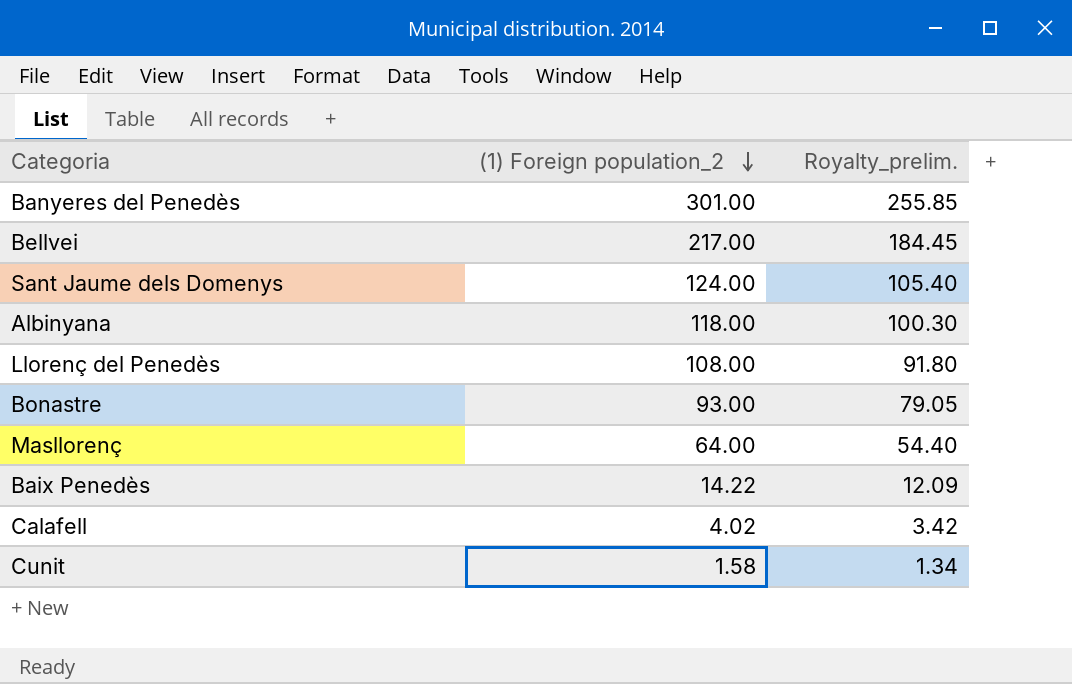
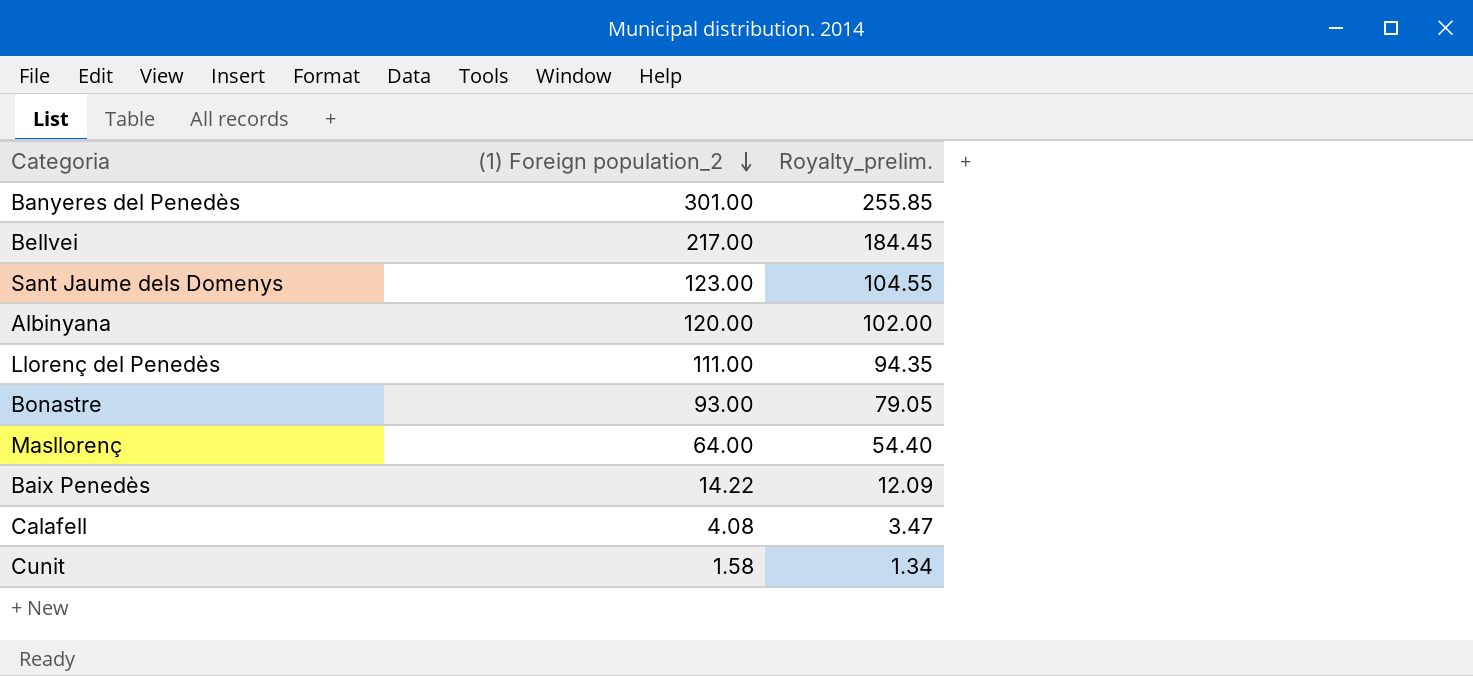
Sant Jaume dels Domenys | (1) Foreign population_2: 124.00 -> 123.00
Sant Jaume dels Domenys | Royalty_prelim.: 105.40 -> 104.55
Albinyana | (1) Foreign population_2: 118.00 -> 120.00
Albinyana | Royalty_prelim.: 100.30 -> 102.00
Llorenç del Penedès | (1) Foreign population_2: 108.00 -> 111.00
Llorenç del Penedès | Royalty_prelim.: 91.80 -> 94.35
Calafell | (1) Foreign population_2: 4.02 -> 4.08
Calafell | Royalty_prelim.: 3.42 -> 3.47

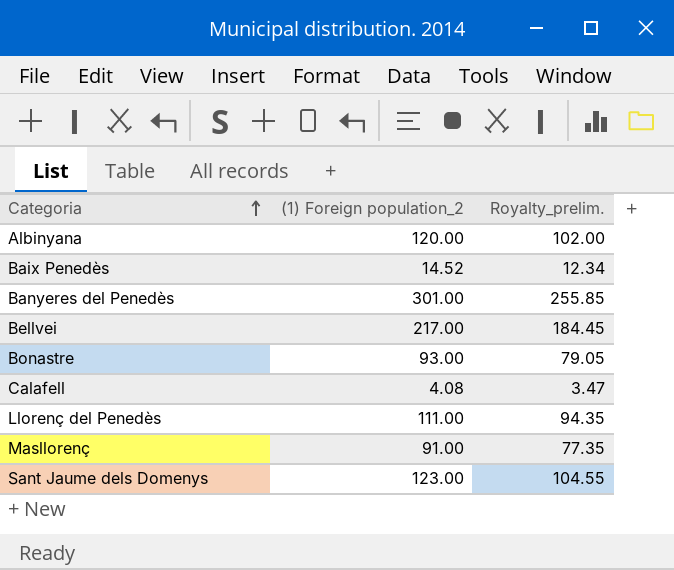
row order: (1) Foreign population_2 descending -> Categoria ascending
row Cunit: 1.58 | 1.34 -> none
Baix Penedès | (1) Foreign population_2: 14.22 -> 14.52
Baix Penedès | Royalty_prelim.: 12.09 -> 12.34
Masllorenç | (1) Foreign population_2: 64.00 -> 91.00
Masllorenç | Royalty_prelim.: 54.40 -> 77.35

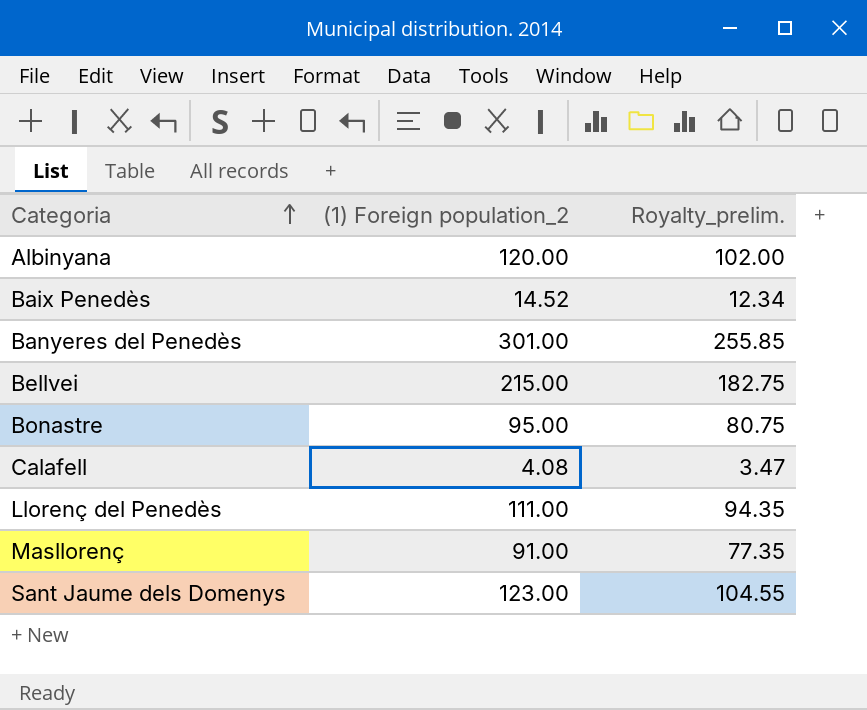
Bellvei | (1) Foreign population_2: 217.00 -> 215.00
Bellvei | Royalty_prelim.: 184.45 -> 182.75
Bonastre | (1) Foreign population_2: 93.00 -> 95.00
Bonastre | Royalty_prelim.: 79.05 -> 80.75

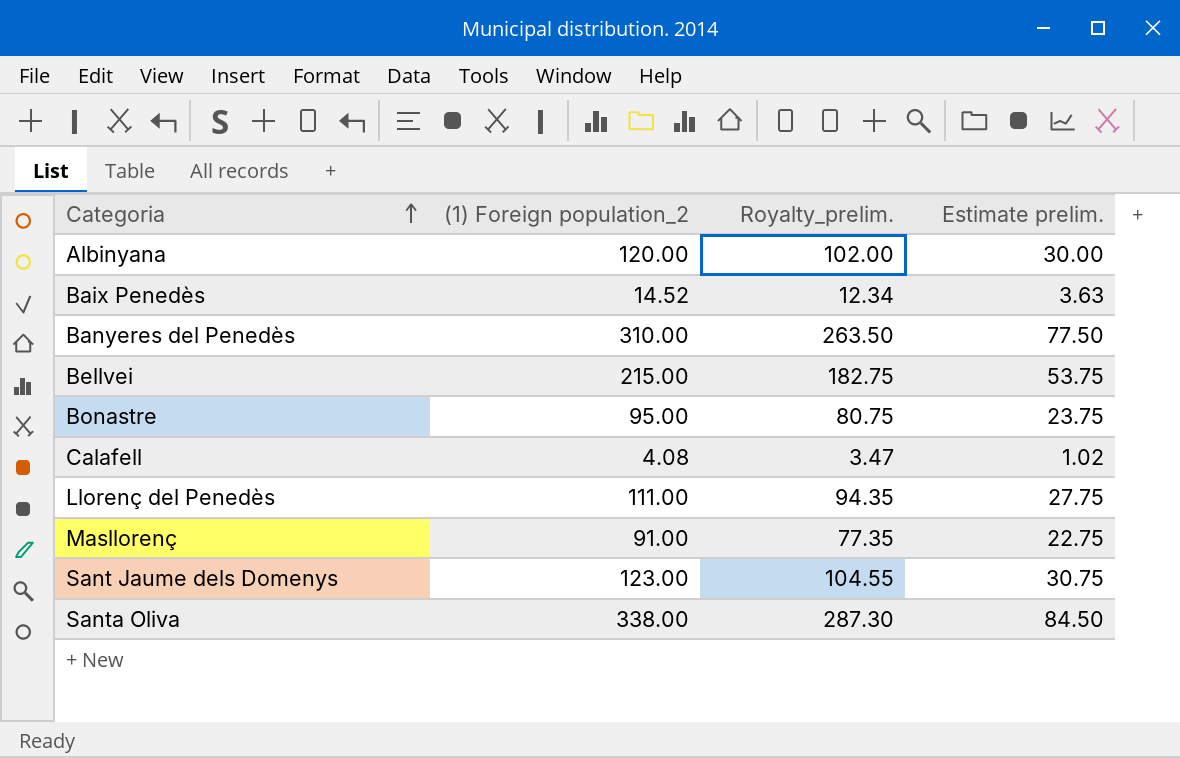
column Estimate prelim. | formula: none -> [(1) Foreign population_2] * 0.25
Banyeres del Penedès | (1) Foreign population_2: 301.00 -> 310.00
Banyeres del Penedès | Royalty_prelim.: 255.85 -> 263.50
row Santa Oliva: none -> 338.00 | 287.30 | 84.50

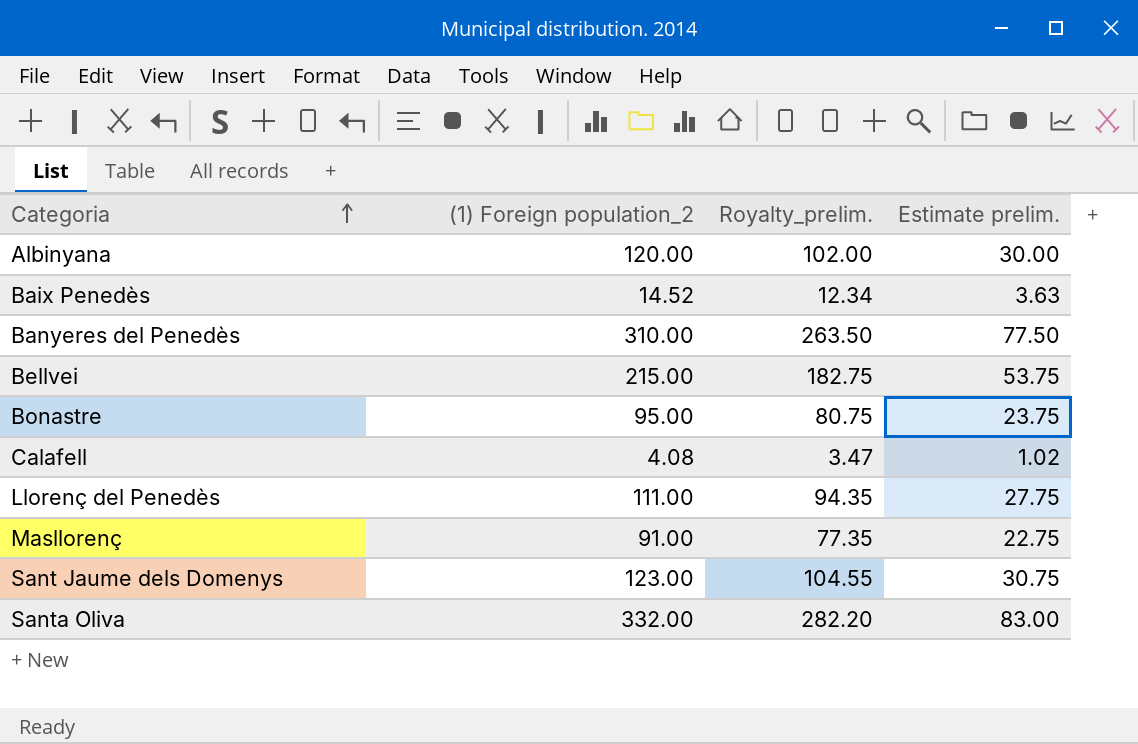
Santa Oliva | (1) Foreign population_2: 338.00 -> 332.00
Santa Oliva | Royalty_prelim.: 287.30 -> 282.20
Santa Oliva | Estimate prelim.: 84.50 -> 83.00

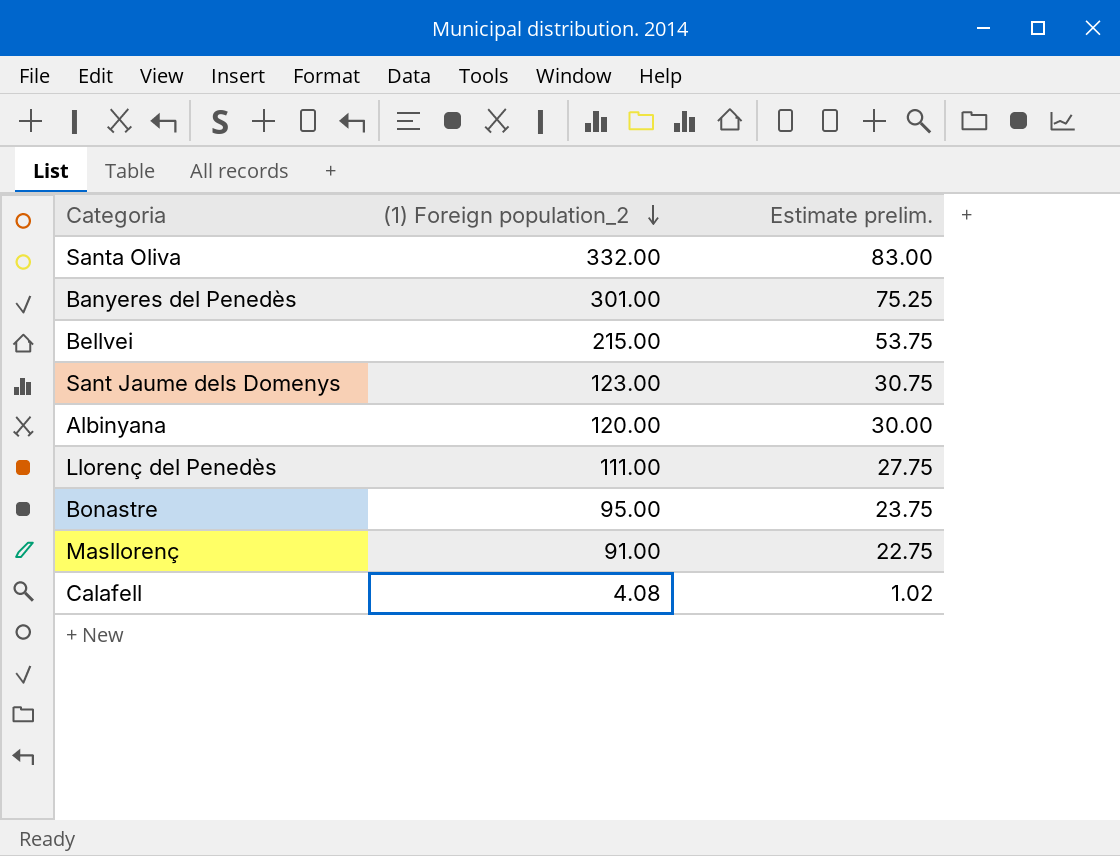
row order: Categoria ascending -> (1) Foreign population_2 descending
column Royalty_prelim. | formula: [(1) Foreign population_2] * 0.85 -> none
row Baix Penedès: 14.52 | 12.34 | 3.63 -> none
Banyeres del Penedès | (1) Foreign population_2: 310.00 -> 301.00
Banyeres del Penedès | Estimate prelim.: 77.50 -> 75.25

